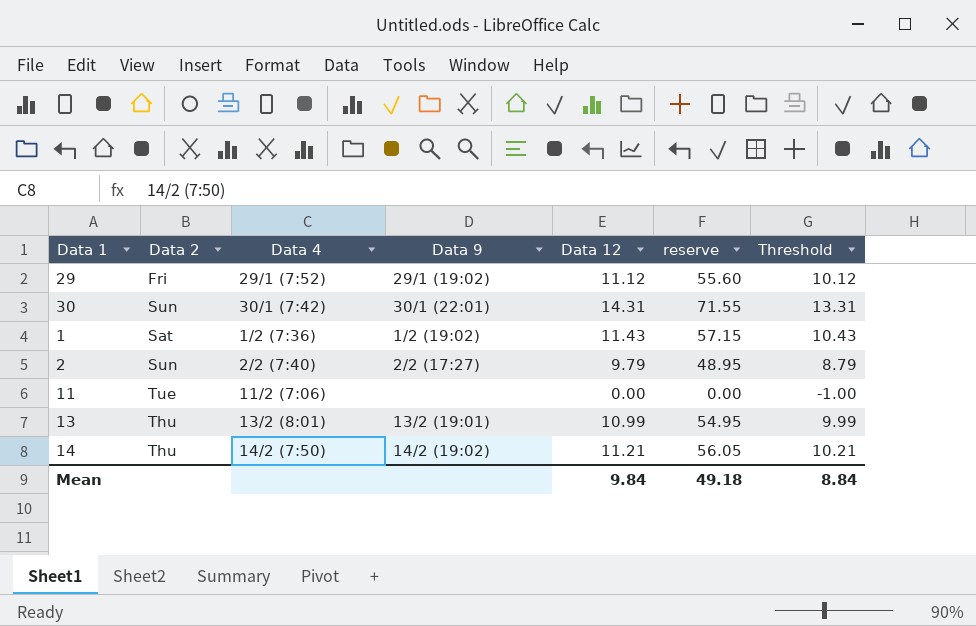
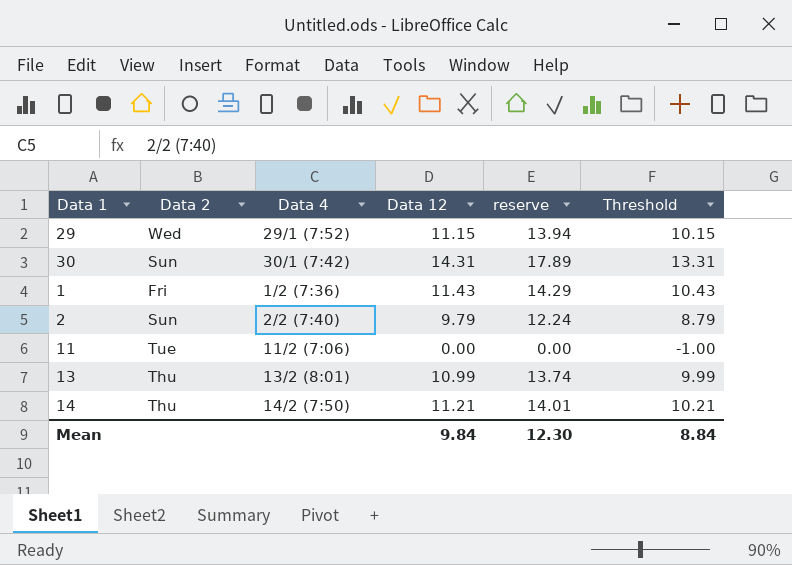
column Data 9 | position: 4 -> none
column reserve | formula: [Data 12] * 5 -> [Data 12] * 1.25
29 | Data 2: Fri -> Wed
29 | Data 12: 11.12 -> 11.15
29 | Threshold: 10.12 -> 10.15
1 | Data 2: Sat -> Fri
Mean | reserve: 49.18 -> 12.30

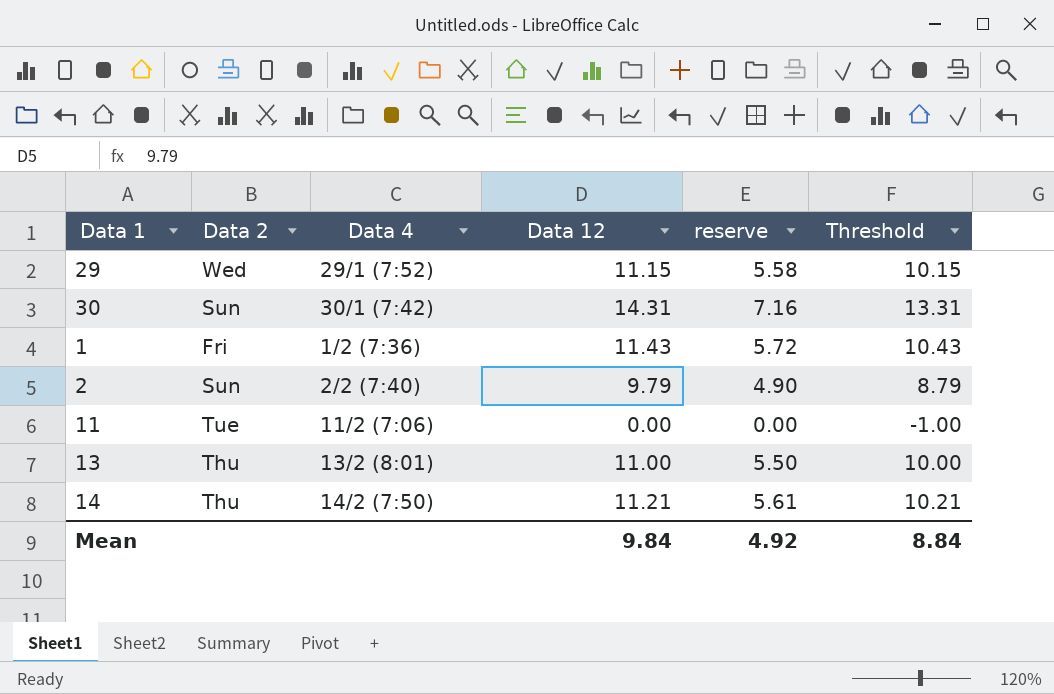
column reserve | formula: [Data 12] * 1.25 -> [Data 12] * 0.5
13 | Data 12: 10.99 -> 11.00
13 | Threshold: 9.99 -> 10.00
Mean | reserve: 12.30 -> 4.92

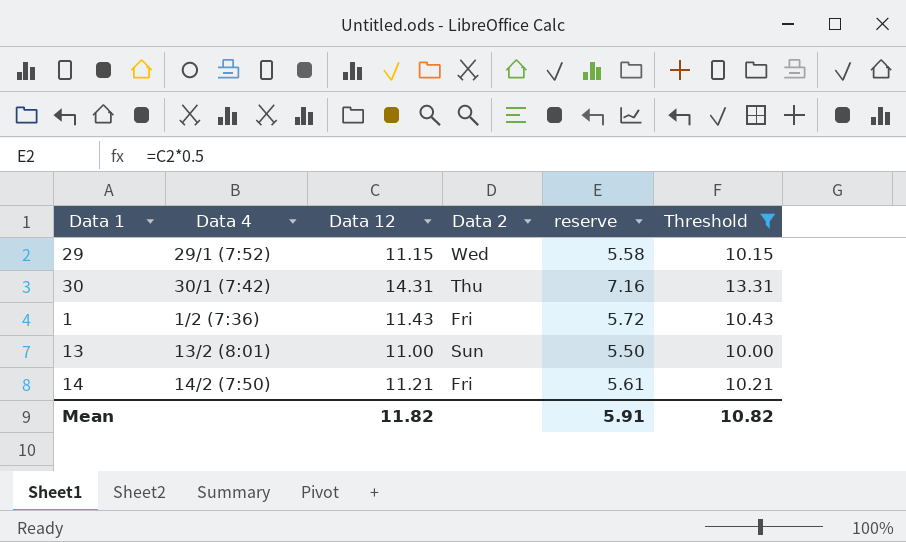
filter: none -> Threshold >= 10.00
column Data 2 | position: 2 -> 4
30 | Data 2: Sun -> Thu
13 | Data 2: Thu -> Sun
14 | Data 2: Thu -> Fri
Mean | Data 12: 9.84 -> 11.82
Mean | reserve: 4.92 -> 5.91
Mean | Threshold: 8.84 -> 10.82

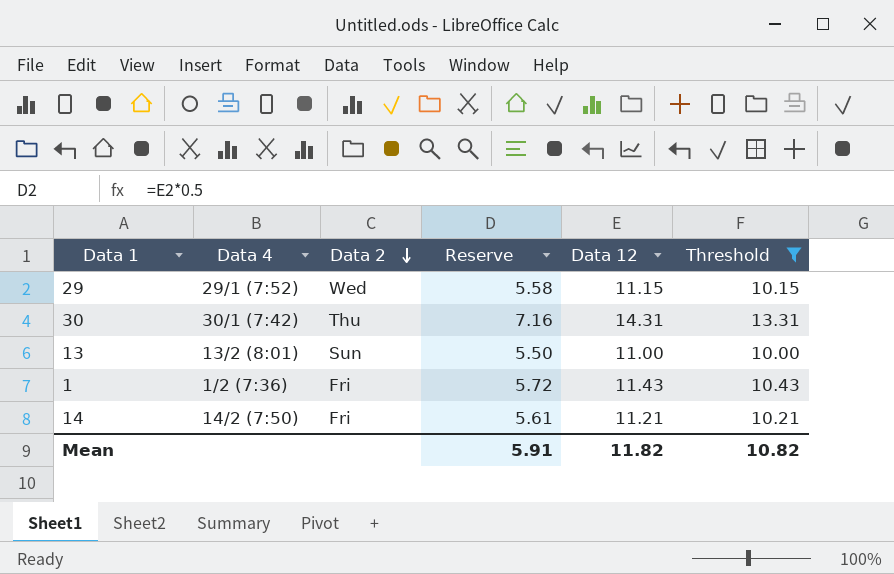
row order: none -> Data 2 descending
column name: reserve -> Reserve
column Data 12 | position: 3 -> 5

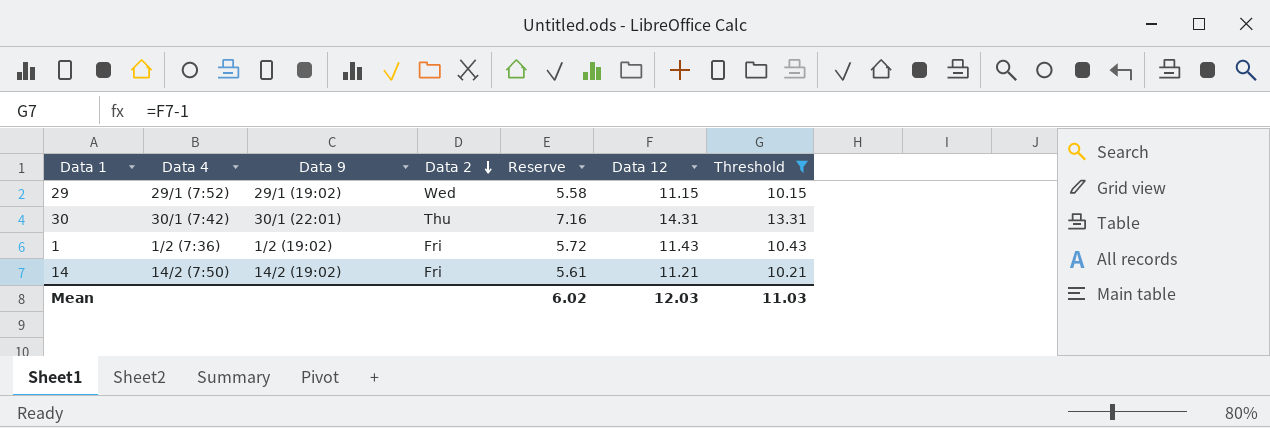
column Data 9 | position: none -> 3
row 13: 13/2 (8:01) | Sun | 5.50 | 11.00 | 10.00 -> none
Mean | Reserve: 5.91 -> 6.02
Mean | Data 12: 11.82 -> 12.03
Mean | Threshold: 10.82 -> 11.03

